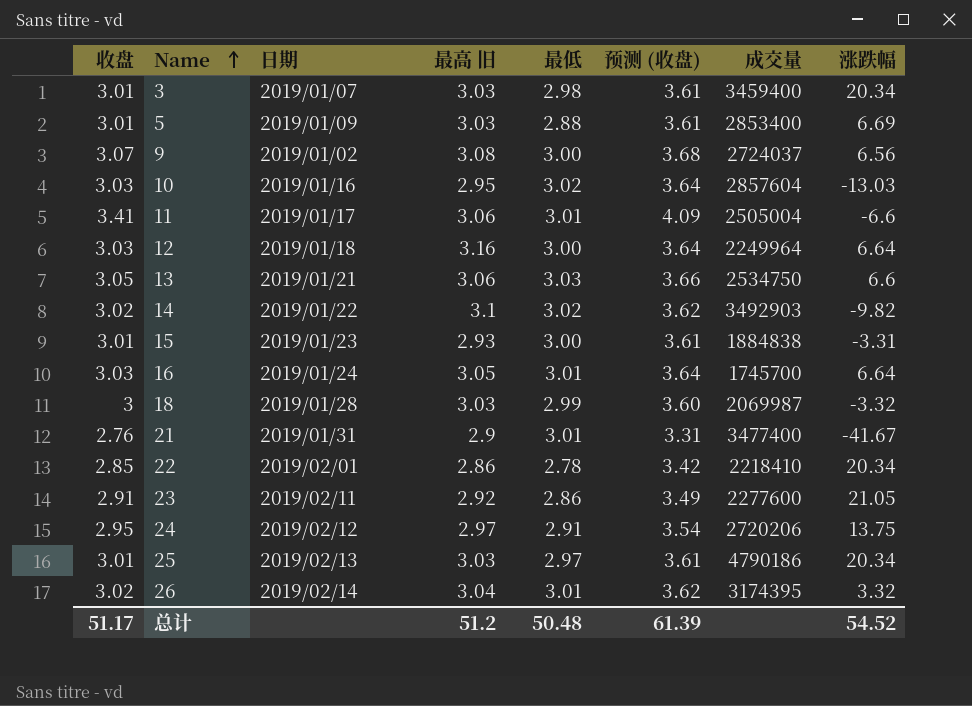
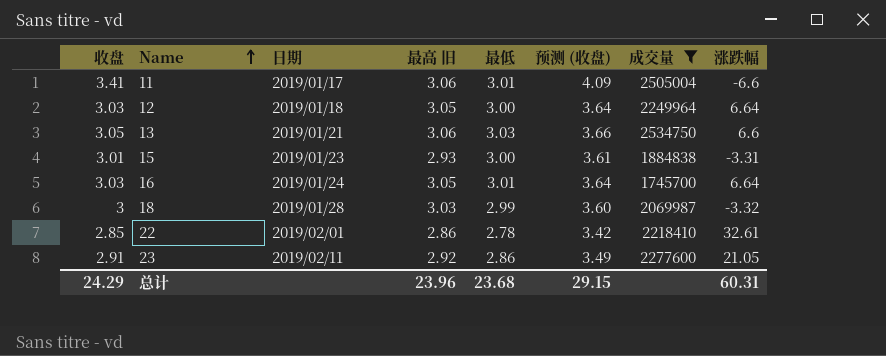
filter: none -> 成交量 <= 2534750
12 | 最高 旧: 3.16 -> 3.05
22 | 涨跌幅: 20.34 -> 32.61
总计 | 收盘: 51.17 -> 24.29
总计 | 最高 旧: 51.2 -> 23.96
总计 | 最低: 50.48 -> 23.68
总计 | 预测 (收盘): 61.39 -> 29.15
总计 | 涨跌幅: 54.52 -> 60.31

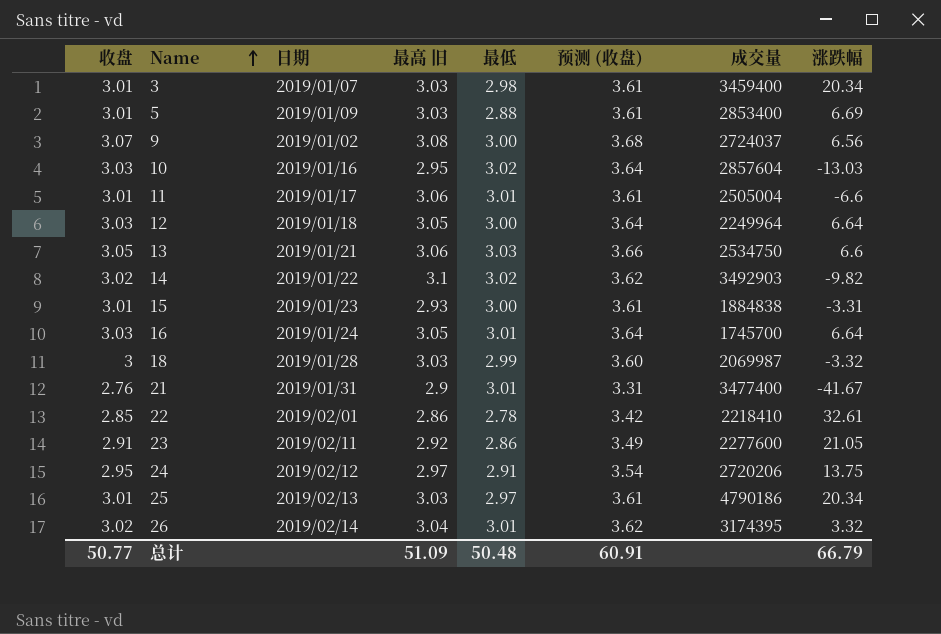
filter: 成交量 <= 2534750 -> none
11 | 收盘: 3.41 -> 3.01
11 | 预测 (收盘): 4.09 -> 3.61
总计 | 收盘: 24.29 -> 50.77
总计 | 最高 旧: 23.96 -> 51.09
总计 | 最低: 23.68 -> 50.48
总计 | 预测 (收盘): 29.15 -> 60.91
总计 | 涨跌幅: 60.31 -> 66.79

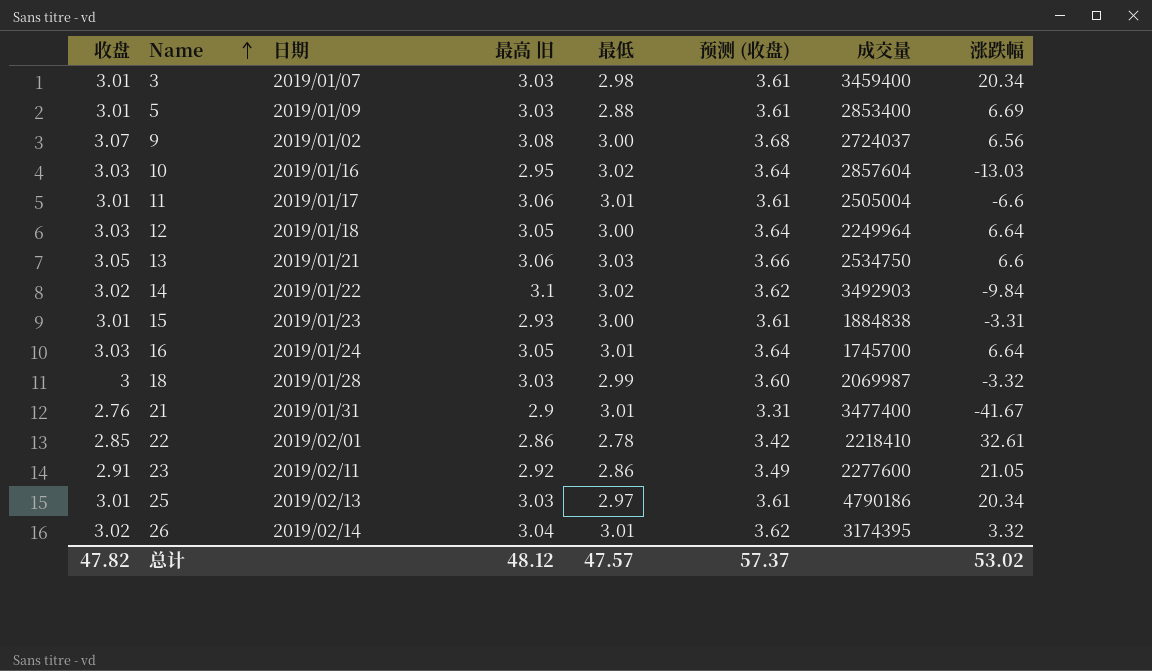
row 24: 2.95 | 2019/02/12 | 2.97 | 2.91 | 3.54 | 2720206 | 13.75 -> none
14 | 涨跌幅: -9.82 -> -9.84
总计 | 收盘: 50.77 -> 47.82
总计 | 最高 旧: 51.09 -> 48.12
总计 | 最低: 50.48 -> 47.57
总计 | 预测 (收盘): 60.91 -> 57.37
总计 | 涨跌幅: 66.79 -> 53.02

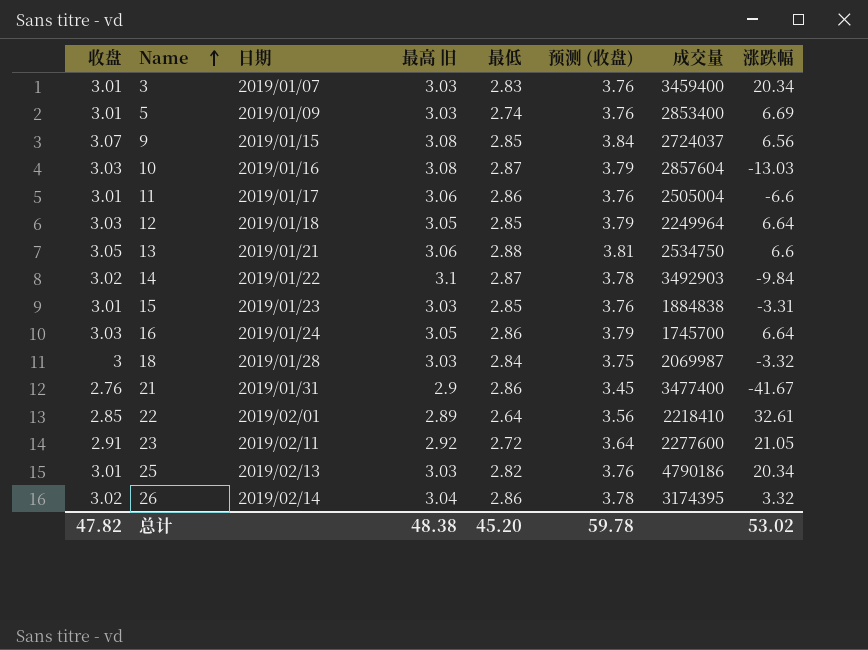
column 预测 (收盘) | formula: [收盘] * 1.2 -> [收盘] * 1.25
3 | 最低: 2.98 -> 2.83
5 | 最低: 2.88 -> 2.74
9 | 日期: 2019/01/02 -> 2019/01/15
9 | 最低: 3.00 -> 2.85
10 | 最高 旧: 2.95 -> 3.08
10 | 最低: 3.02 -> 2.87
11 | 最低: 3.01 -> 2.86
12 | 最低: 3.00 -> 2.85
13 | 最低: 3.03 -> 2.88
14 | 最低: 3.02 -> 2.87
15 | 最高 旧: 2.93 -> 3.03
15 | 最低: 3.00 -> 2.85
16 | 最低: 3.01 -> 2.86
18 | 最低: 2.99 -> 2.84
21 | 最低: 3.01 -> 2.86
22 | 最高 旧: 2.86 -> 2.89
22 | 最低: 2.78 -> 2.64
23 | 最低: 2.86 -> 2.72
25 | 最低: 2.97 -> 2.82
26 | 最低: 3.01 -> 2.86
总计 | 最高 旧: 48.12 -> 48.38
总计 | 最低: 47.57 -> 45.20
总计 | 预测 (收盘): 57.37 -> 59.78

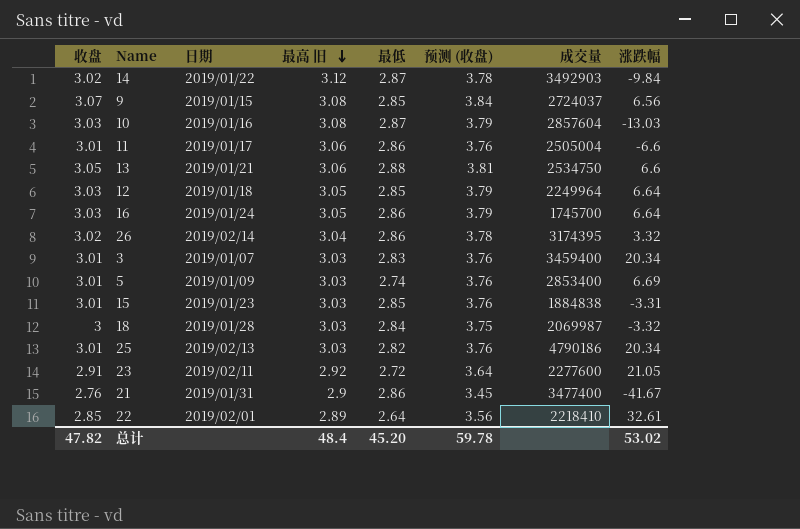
row order: Name ascending -> 最高 旧 descending
14 | 最高 旧: 3.1 -> 3.12
总计 | 最高 旧: 48.38 -> 48.4

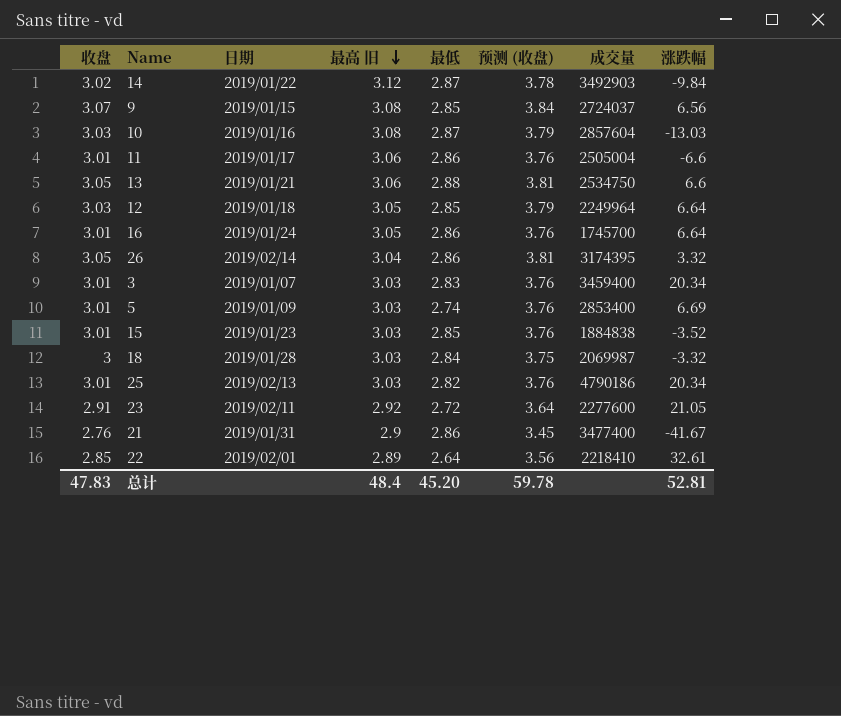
16 | 收盘: 3.03 -> 3.01
16 | 预测 (收盘): 3.79 -> 3.76
26 | 收盘: 3.02 -> 3.05
26 | 预测 (收盘): 3.78 -> 3.81
15 | 涨跌幅: -3.31 -> -3.52
总计 | 收盘: 47.82 -> 47.83
总计 | 涨跌幅: 53.02 -> 52.81

